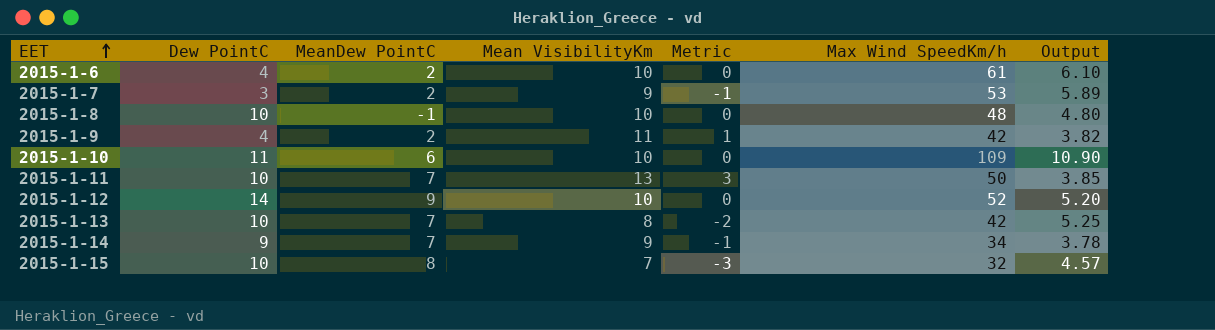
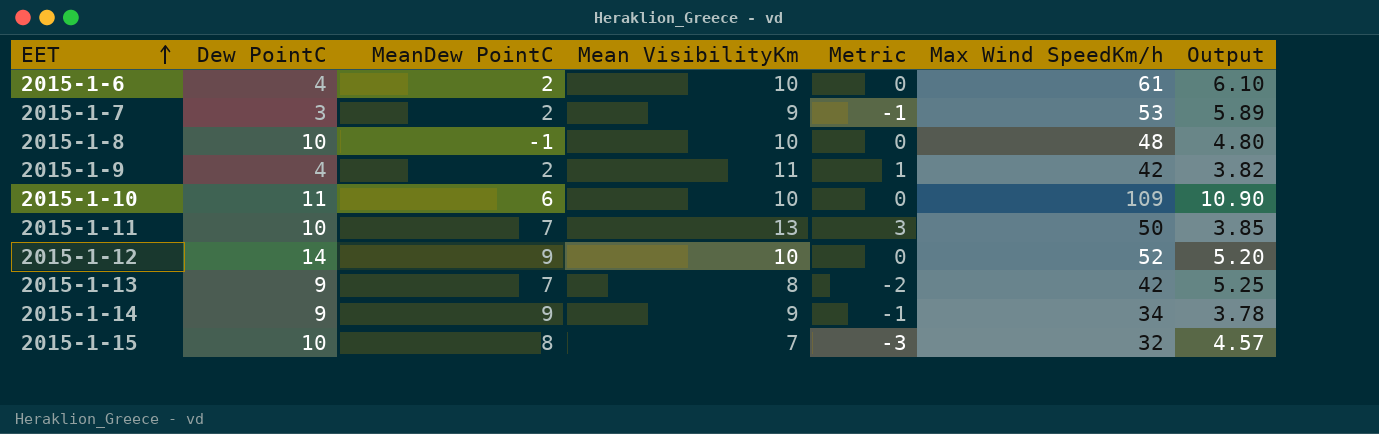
2015-1-13 | Dew PointC: 10 -> 9
2015-1-14 | MeanDew PointC: 7 -> 9

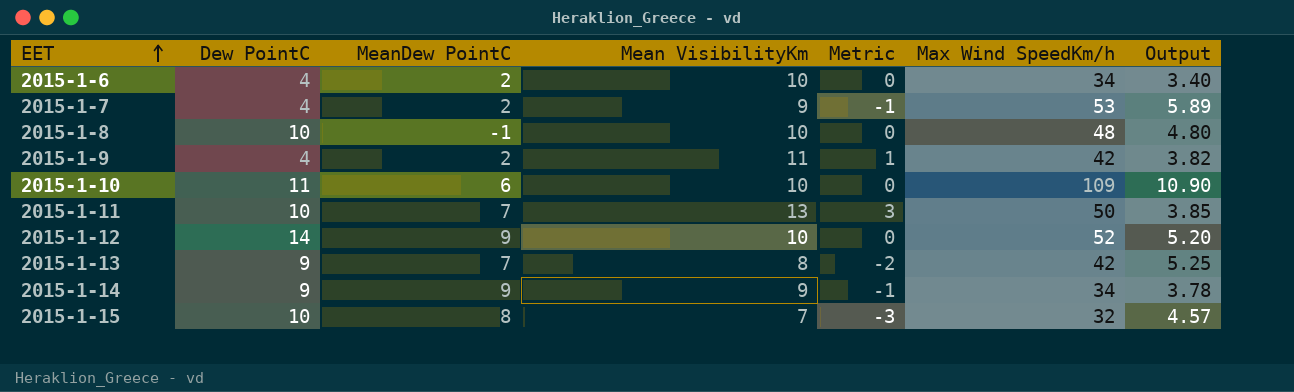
2015-1-6 | Max Wind SpeedKm/h: 61 -> 34
2015-1-6 | Output: 6.10 -> 3.40
2015-1-7 | Dew PointC: 3 -> 4

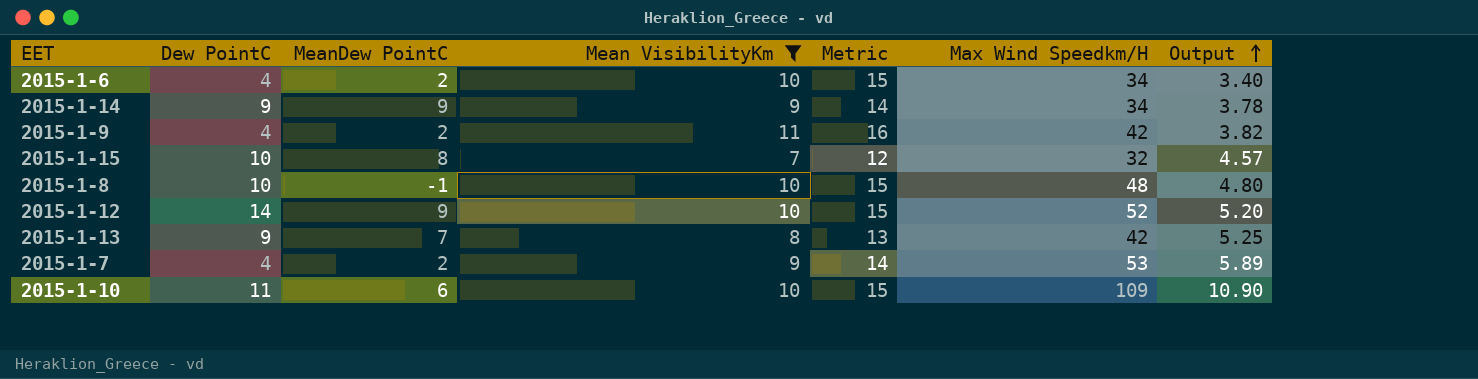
filter: none -> Mean VisibilityKm != 13
row order: EET ascending -> Output ascending
column Metric | formula: [Mean VisibilityKm] - 10 -> [Mean VisibilityKm] + 5
column name: Max Wind SpeedKm/h -> Max Wind Speedkm/H

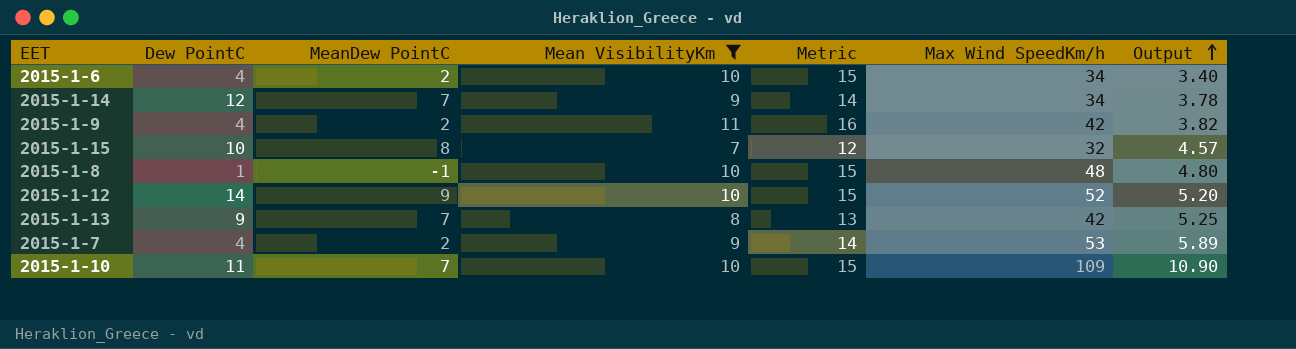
column name: Max Wind Speedkm/H -> Max Wind SpeedKm/h
2015-1-14 | Dew PointC: 9 -> 12
2015-1-14 | MeanDew PointC: 9 -> 7
2015-1-8 | Dew PointC: 10 -> 1
2015-1-10 | MeanDew PointC: 6 -> 7

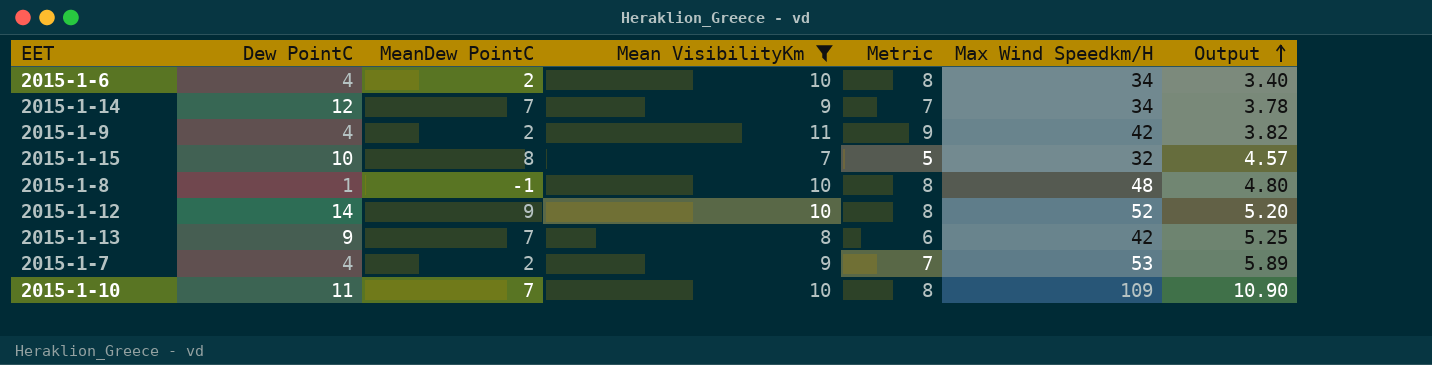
column Metric | formula: [Mean VisibilityKm] + 5 -> [Mean VisibilityKm] - 2
column name: Max Wind SpeedKm/h -> Max Wind Speedkm/H

